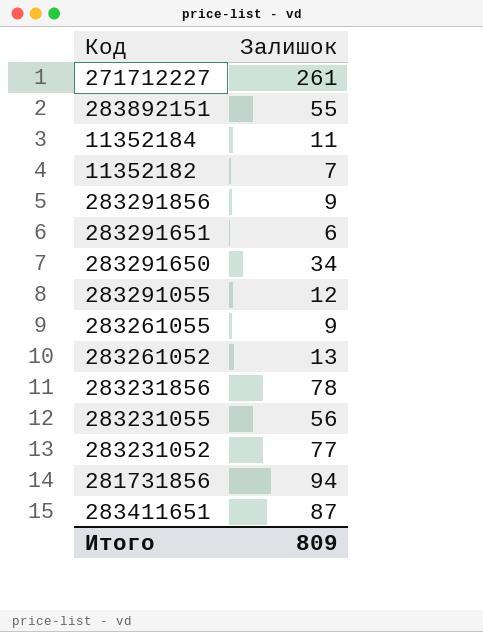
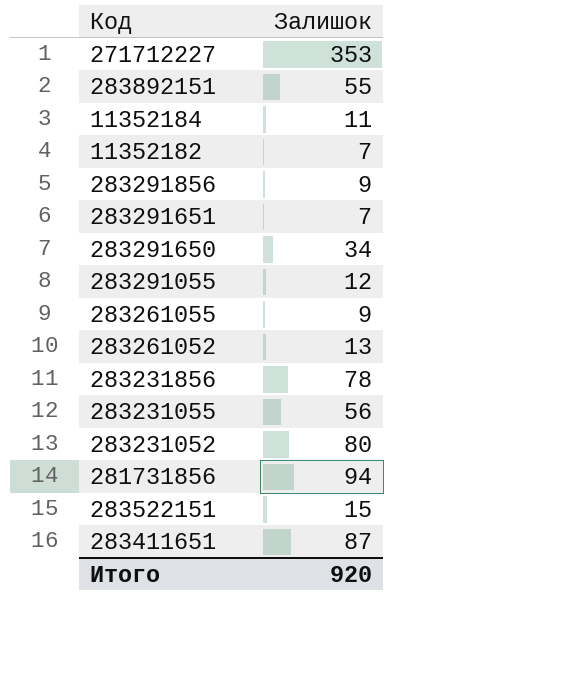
271712227 | Залишок: 261 -> 353
283291651 | Залишок: 6 -> 7
283231052 | Залишок: 77 -> 80
row 283522151: none -> 15
Итого | Залишок: 809 -> 920

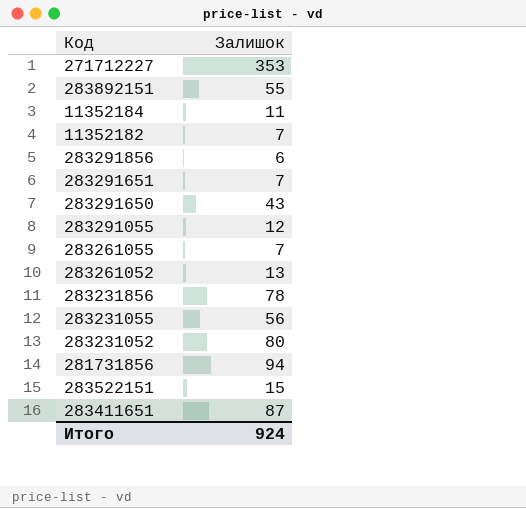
283291856 | Залишок: 9 -> 6
283291650 | Залишок: 34 -> 43
283261055 | Залишок: 9 -> 7
Итого | Залишок: 920 -> 924

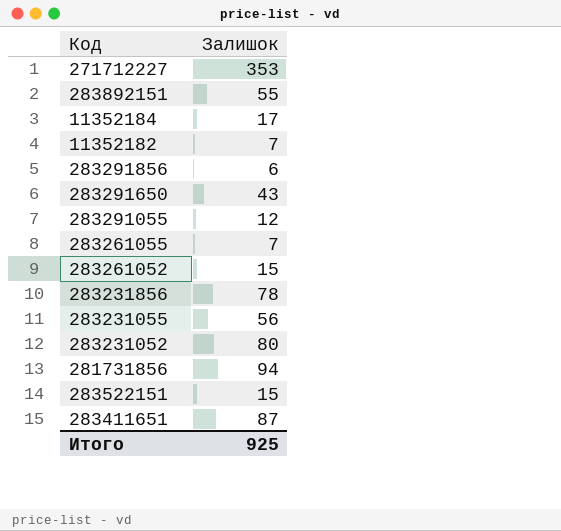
row 283291651: 7 -> none
11352184 | Залишок: 11 -> 17
283261052 | Залишок: 13 -> 15
Итого | Залишок: 924 -> 925

